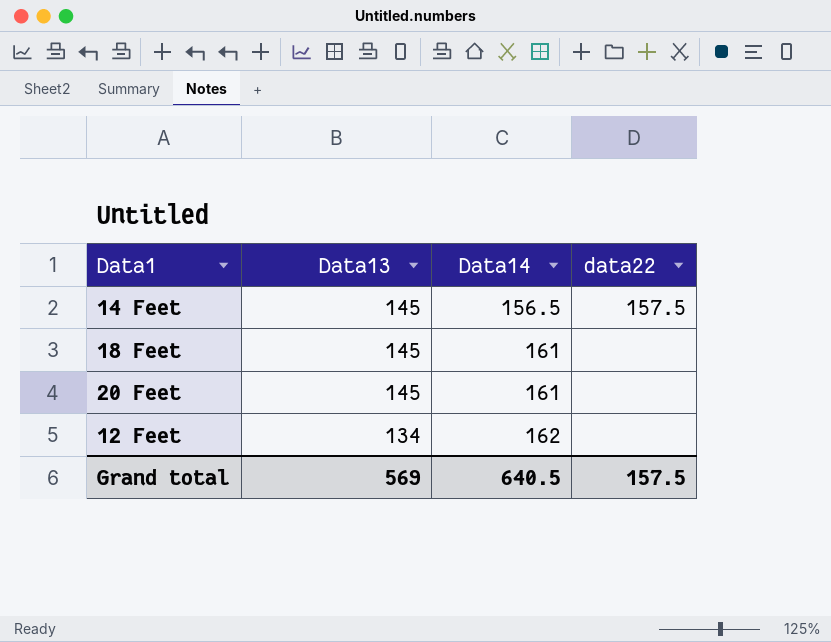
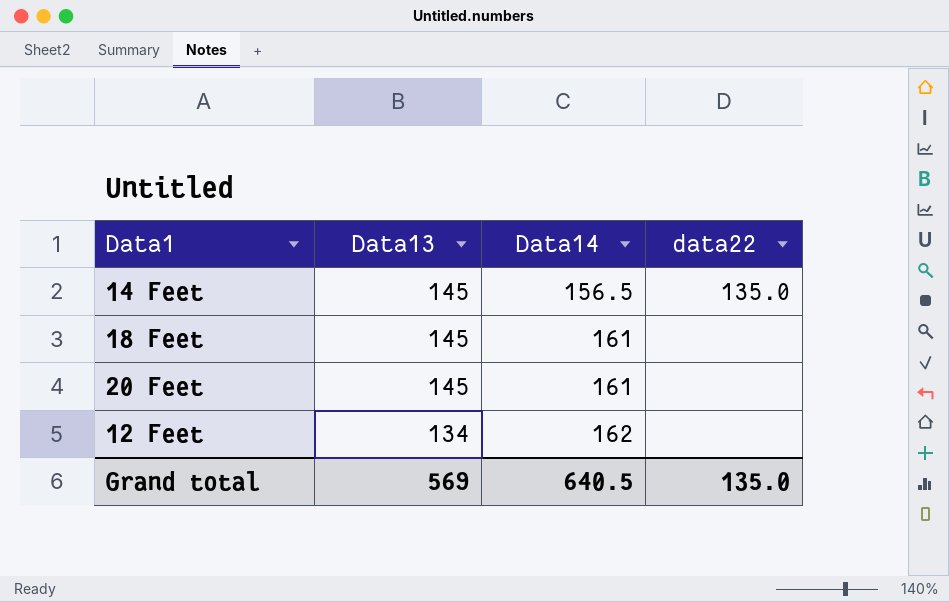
14 Feet | data22: 157.5 -> 135.0
Grand total | data22: 157.5 -> 135.0

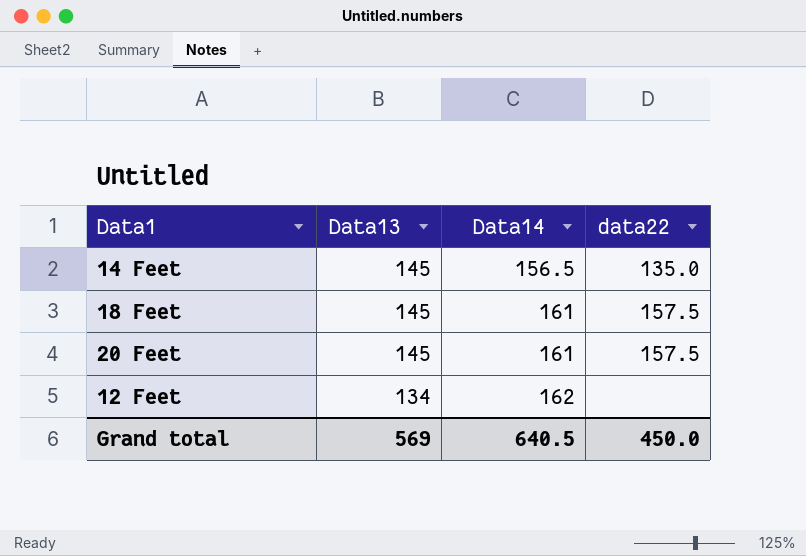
18 Feet | data22: none -> 157.5
20 Feet | data22: none -> 157.5
Grand total | data22: 135.0 -> 450.0

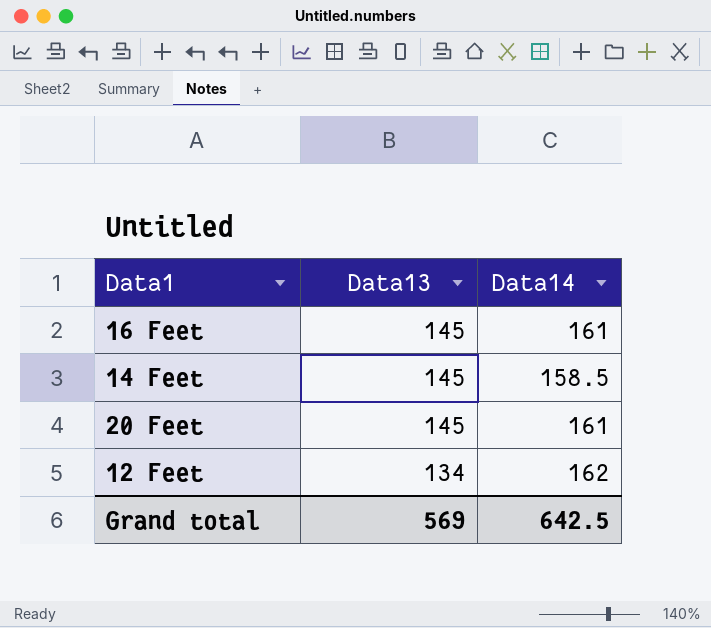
column data22 | position: 4 -> none
row 18 Feet: 145 | 161 | 157.5 -> none
row 16 Feet: none -> 145 | 161
14 Feet | Data14: 156.5 -> 158.5
Grand total | Data14: 640.5 -> 642.5

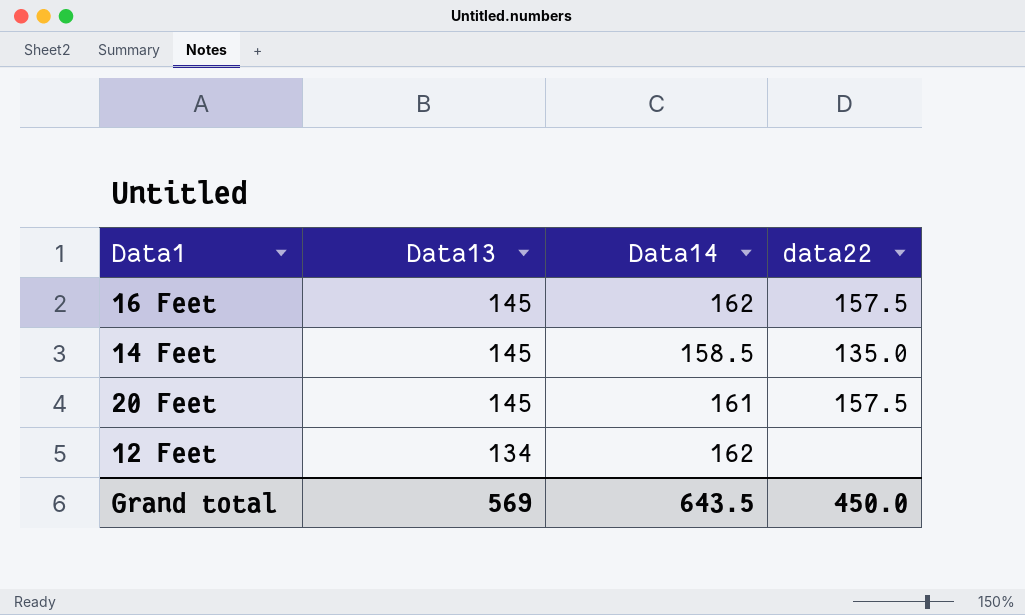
column data22 | position: none -> 4
16 Feet | Data14: 161 -> 162
Grand total | Data14: 642.5 -> 643.5

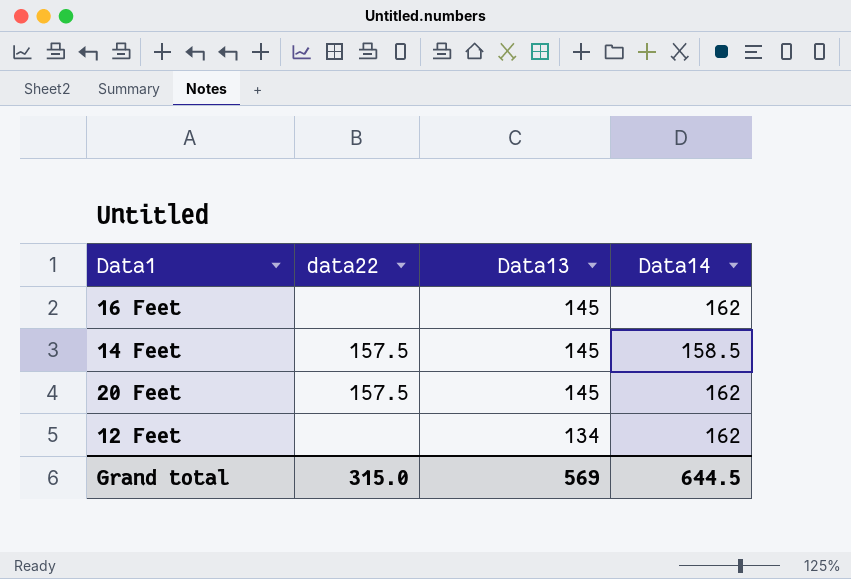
column data22 | position: 4 -> 2
16 Feet | data22: 157.5 -> none
14 Feet | data22: 135.0 -> 157.5
20 Feet | Data14: 161 -> 162
Grand total | data22: 450.0 -> 315.0
Grand total | Data14: 643.5 -> 644.5

